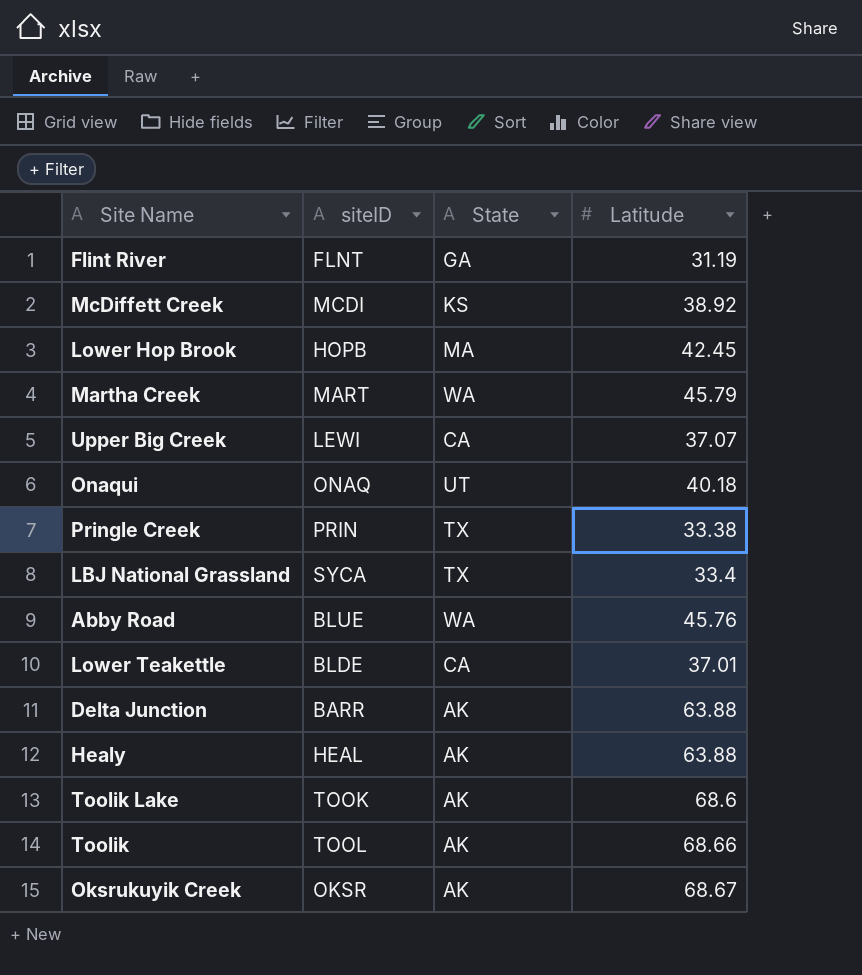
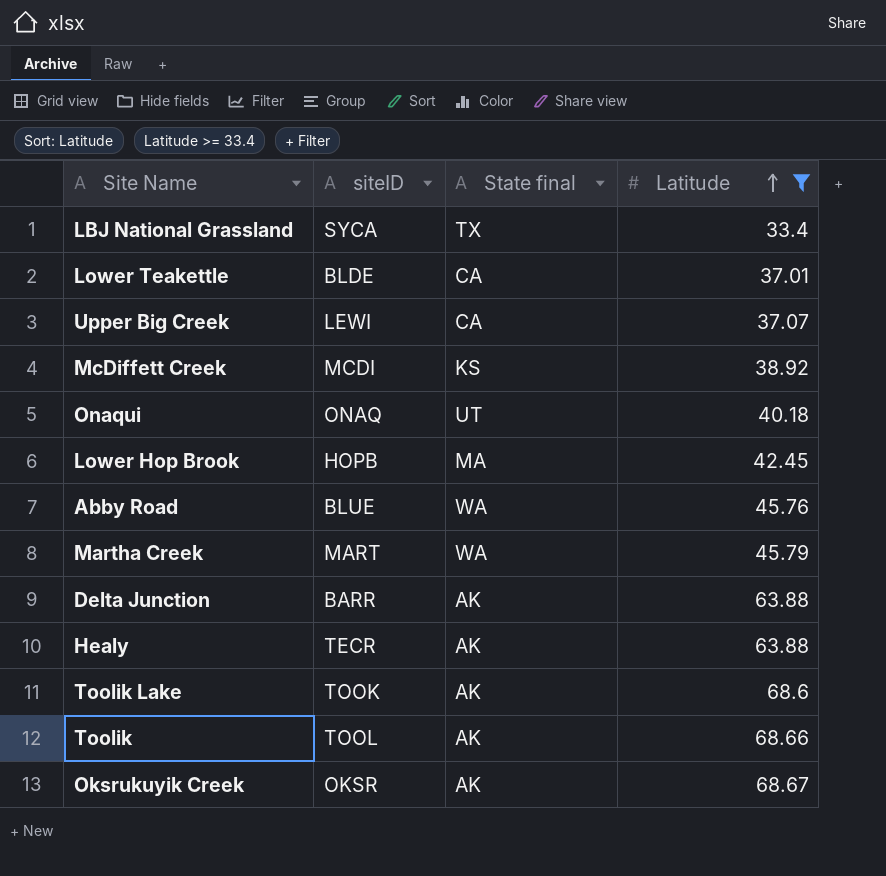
filter: none -> Latitude >= 33.4
row order: none -> Latitude ascending
column name: State -> State final
Healy | siteID: HEAL -> TECR

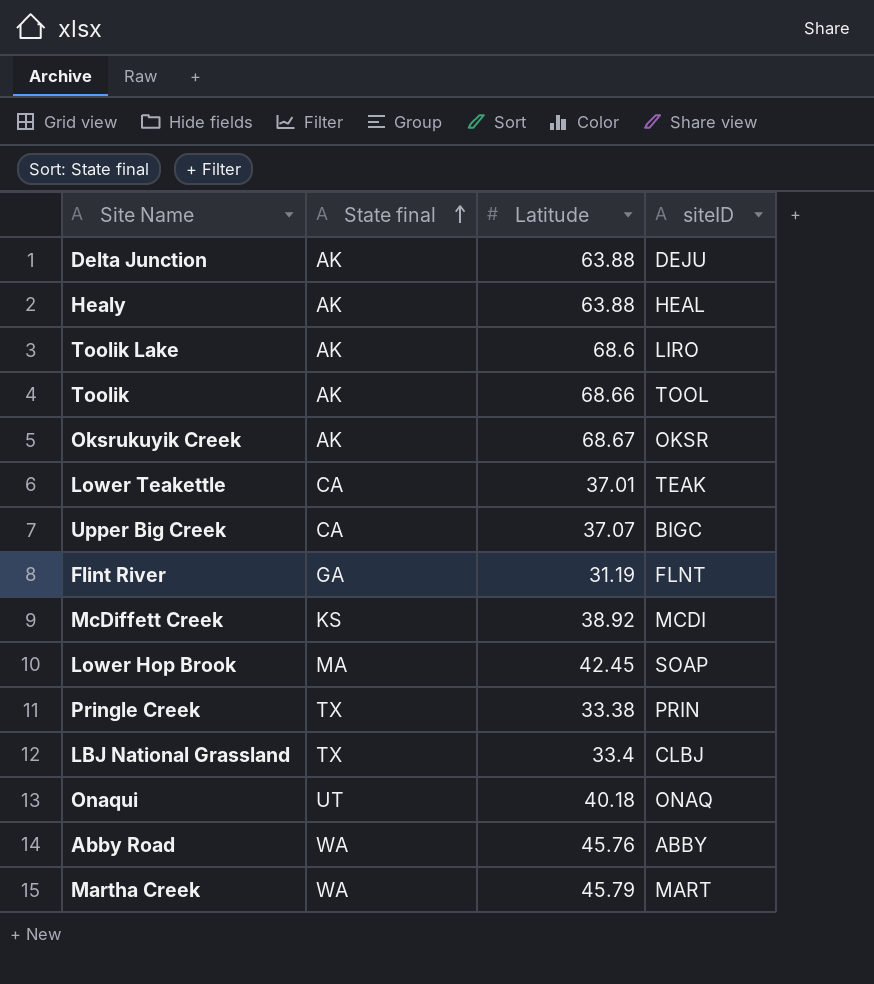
filter: Latitude >= 33.4 -> none
row order: Latitude ascending -> State final ascending
column siteID | position: 2 -> 4
Delta Junction | siteID: BARR -> DEJU
Healy | siteID: TECR -> HEAL
Toolik Lake | siteID: TOOK -> LIRO
Lower Teakettle | siteID: BLDE -> TEAK
Upper Big Creek | siteID: LEWI -> BIGC
Lower Hop Brook | siteID: HOPB -> SOAP
LBJ National Grassland | siteID: SYCA -> CLBJ
Abby Road | siteID: BLUE -> ABBY

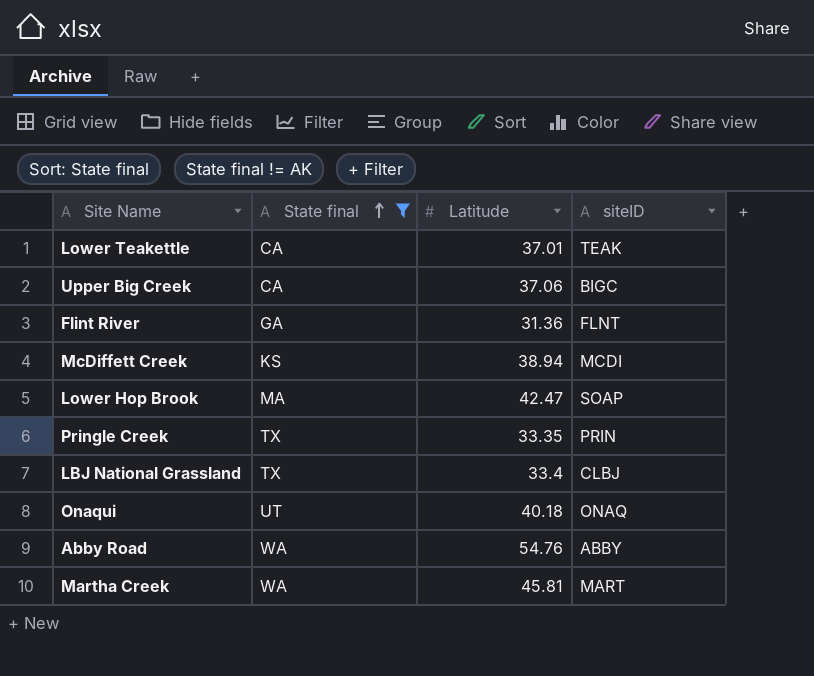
filter: none -> State final != AK
Upper Big Creek | Latitude: 37.07 -> 37.06
Flint River | Latitude: 31.19 -> 31.36
McDiffett Creek | Latitude: 38.92 -> 38.94
Lower Hop Brook | Latitude: 42.45 -> 42.47
Pringle Creek | Latitude: 33.38 -> 33.35
Abby Road | Latitude: 45.76 -> 54.76
Martha Creek | Latitude: 45.79 -> 45.81

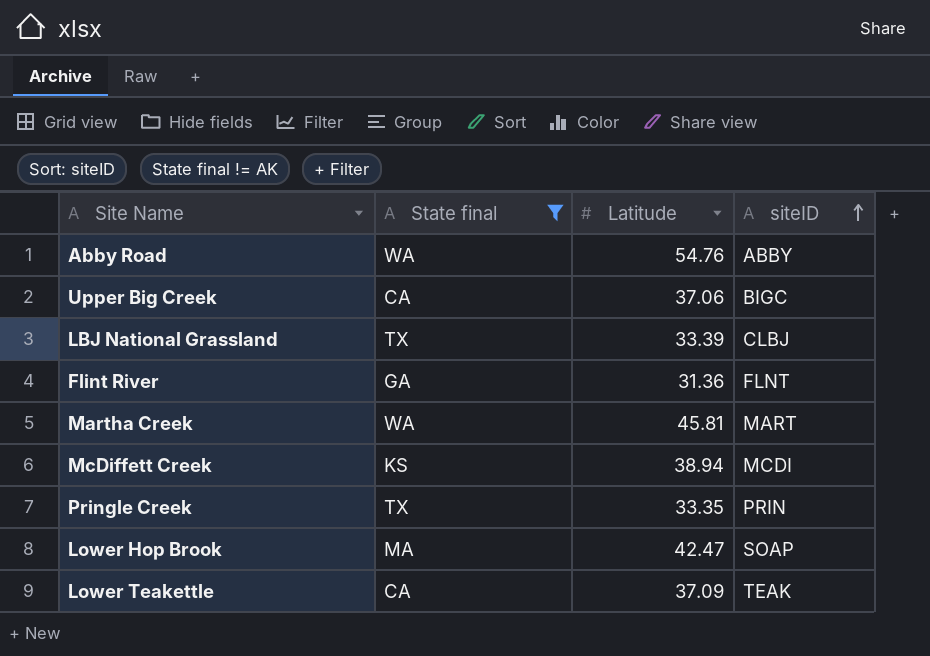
row order: State final ascending -> siteID ascending
row Onaqui: UT | 40.18 | ONAQ -> none
LBJ National Grassland | Latitude: 33.4 -> 33.39
Lower Teakettle | Latitude: 37.01 -> 37.09

